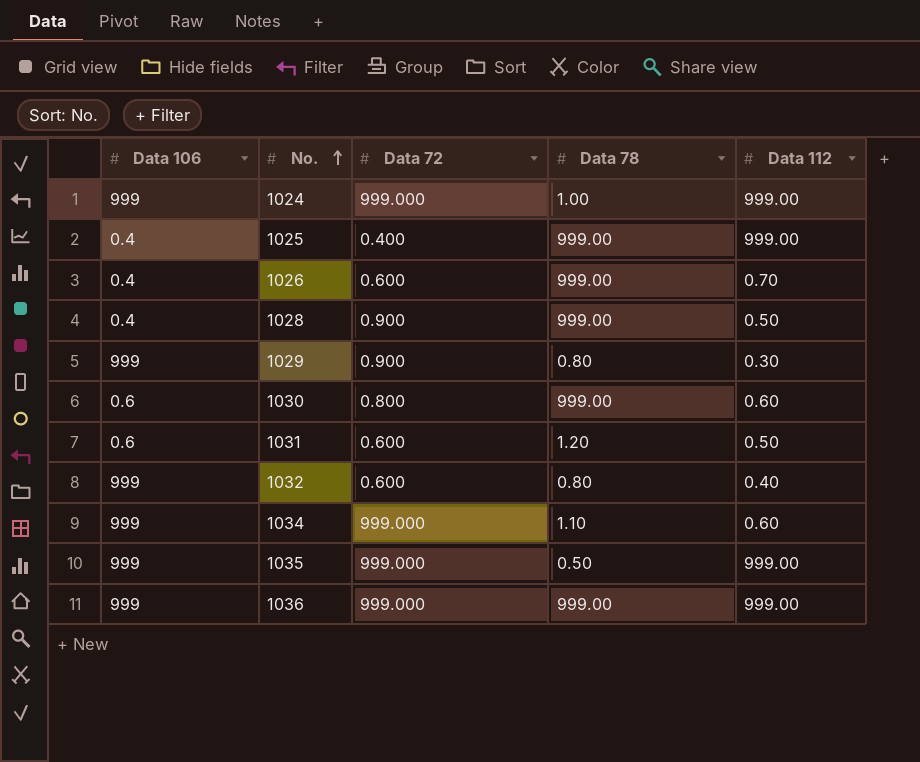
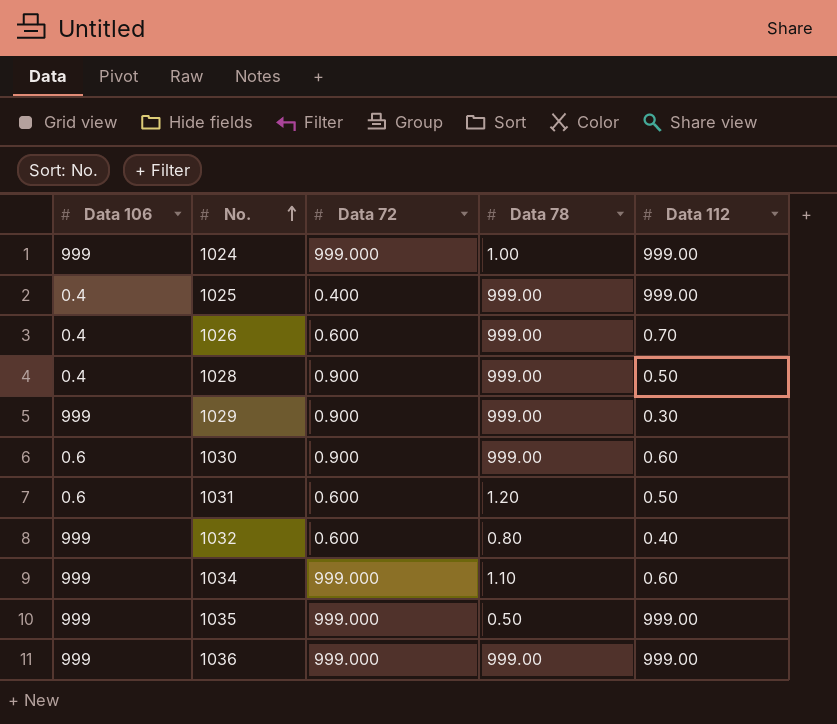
1029 | Data 78: 0.80 -> 999.00
1030 | Data 72: 0.800 -> 0.900

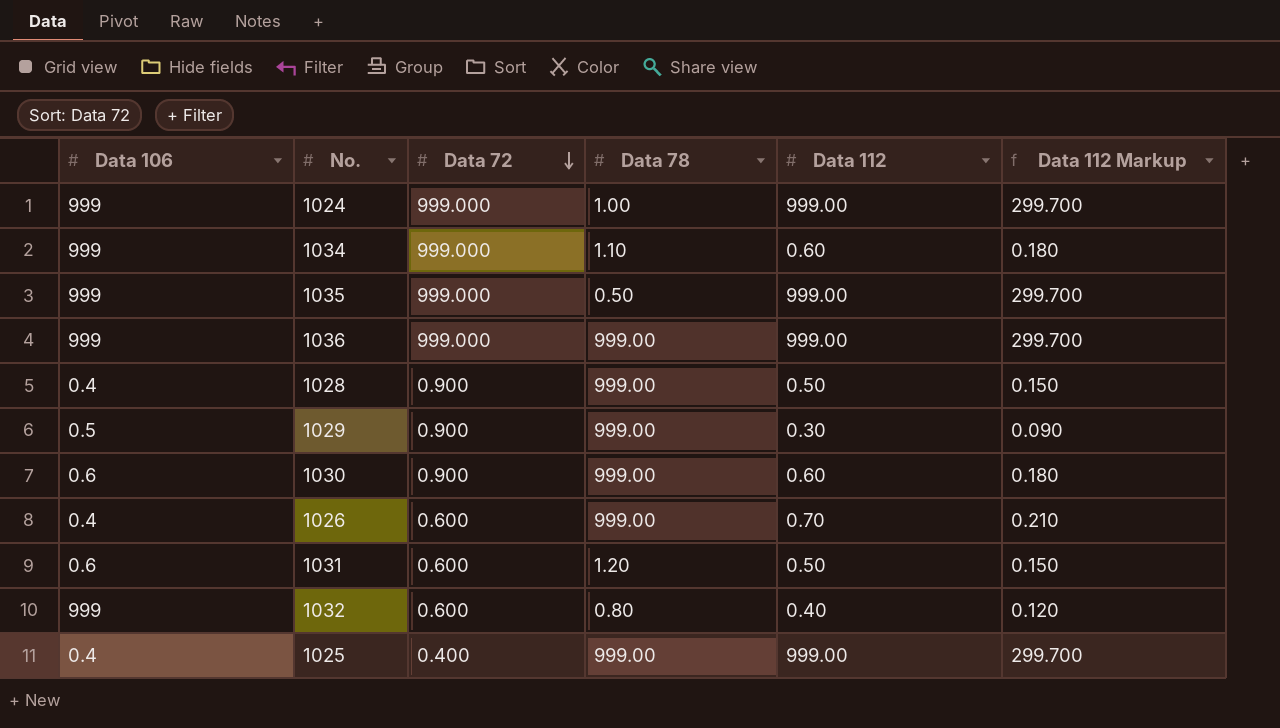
row order: No. ascending -> Data 72 descending
column Data 112 Markup | formula: none -> [Data 112] * 0.3
1029 | Data 106: 999 -> 0.5

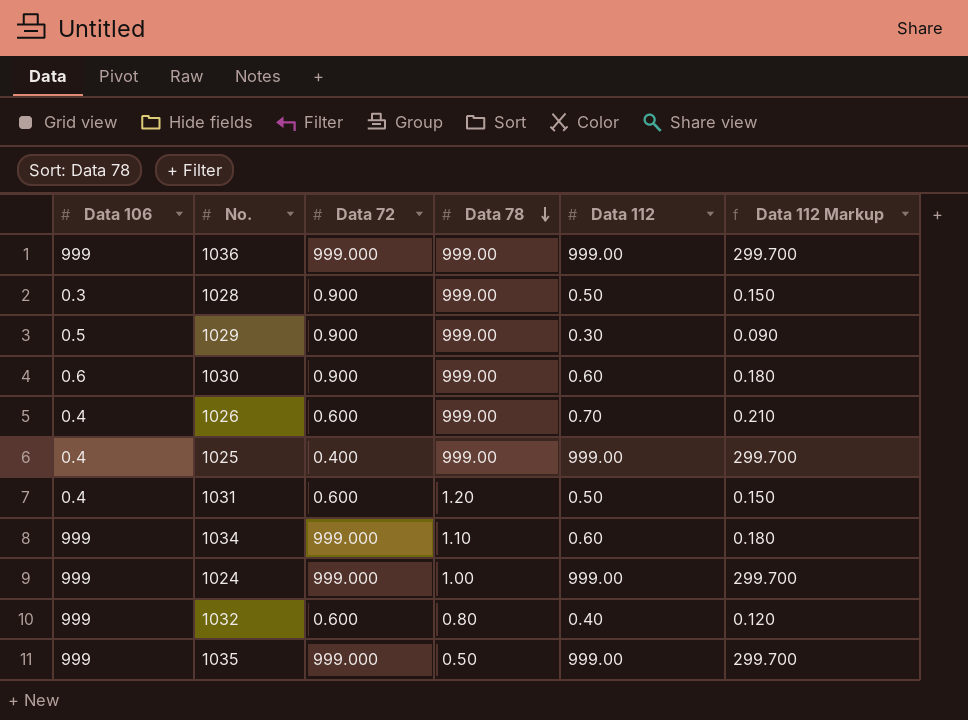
row order: Data 72 descending -> Data 78 descending
1028 | Data 106: 0.4 -> 0.3
1031 | Data 106: 0.6 -> 0.4

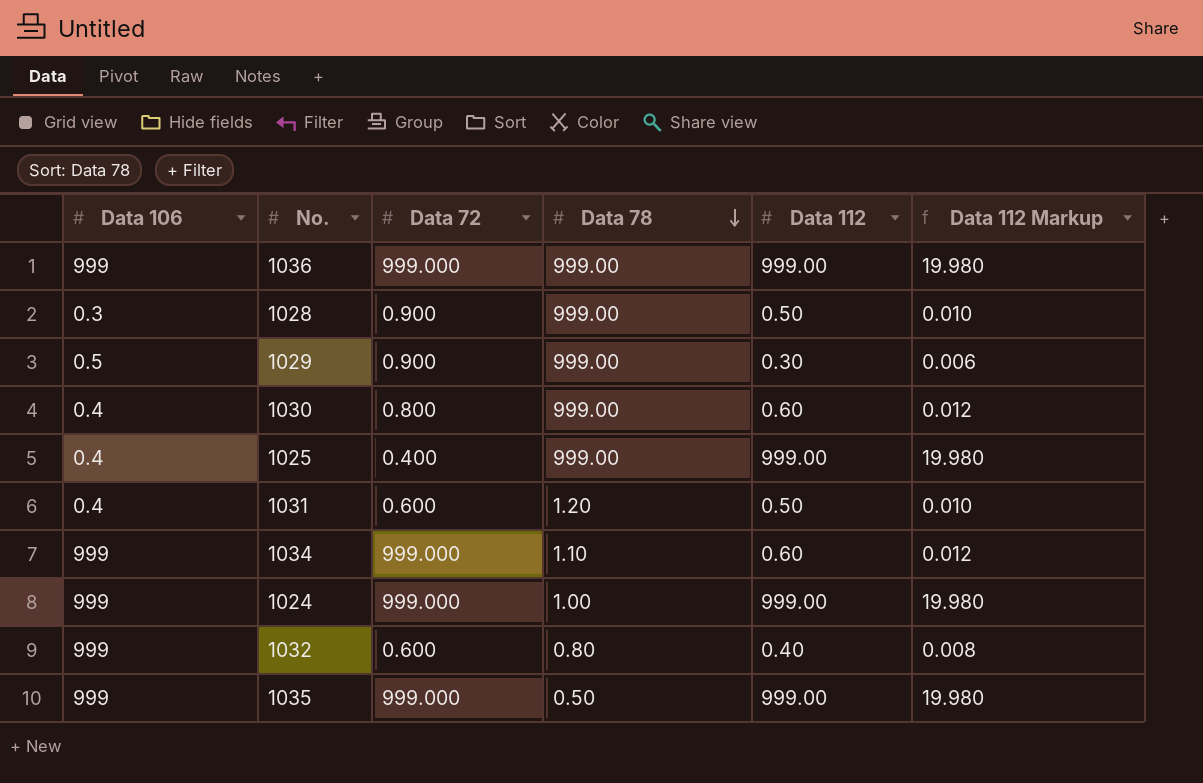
column Data 112 Markup | formula: [Data 112] * 0.3 -> [Data 112] * 0.02
row 1026: 0.4 | 0.600 | 999.00 | 0.70 | 0.210 -> none
1030 | Data 106: 0.6 -> 0.4
1030 | Data 72: 0.900 -> 0.800

